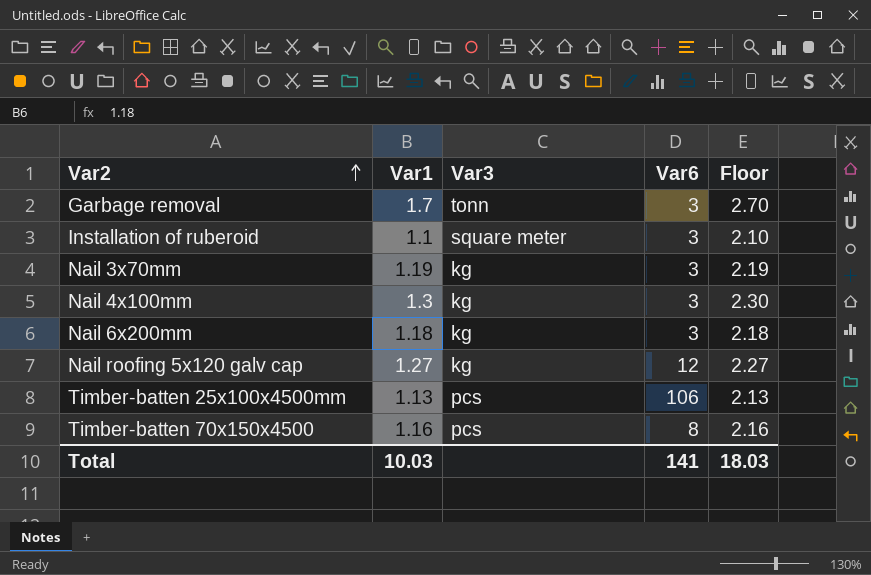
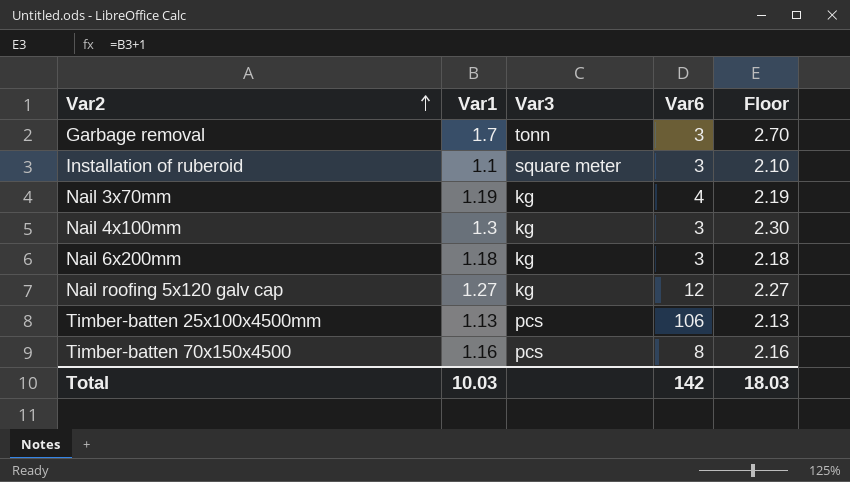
Nail 3x70mm | Var6: 3 -> 4
Total | Var6: 141 -> 142

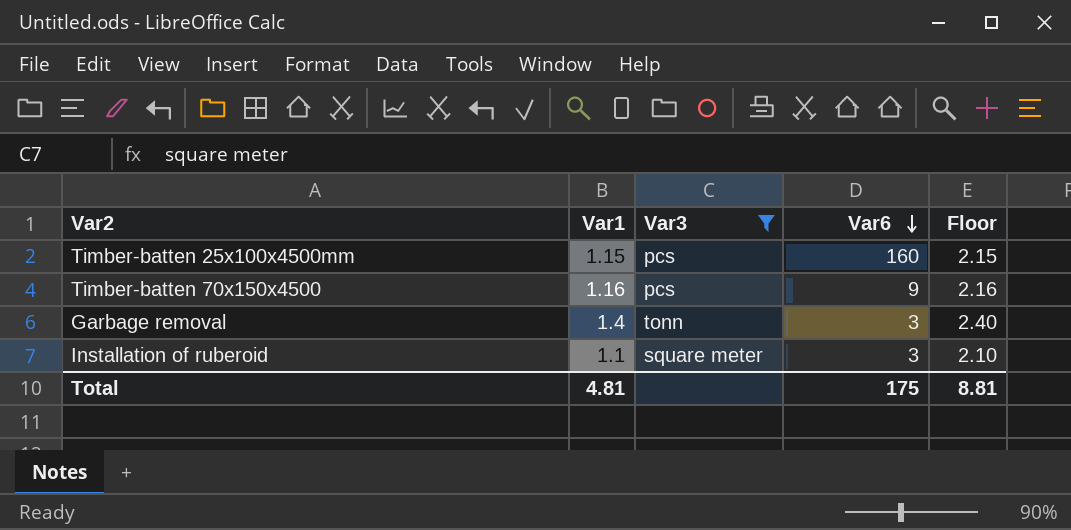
filter: none -> Var3 != kg
row order: Var2 ascending -> Var6 descending
Timber-batten 25x100x4500mm | Var1: 1.13 -> 1.15
Timber-batten 25x100x4500mm | Var6: 106 -> 160
Timber-batten 25x100x4500mm | Floor: 2.13 -> 2.15
Timber-batten 70x150x4500 | Var6: 8 -> 9
Garbage removal | Var1: 1.7 -> 1.4
Garbage removal | Floor: 2.70 -> 2.40
Total | Var1: 10.03 -> 4.81
Total | Var6: 142 -> 175
Total | Floor: 18.03 -> 8.81

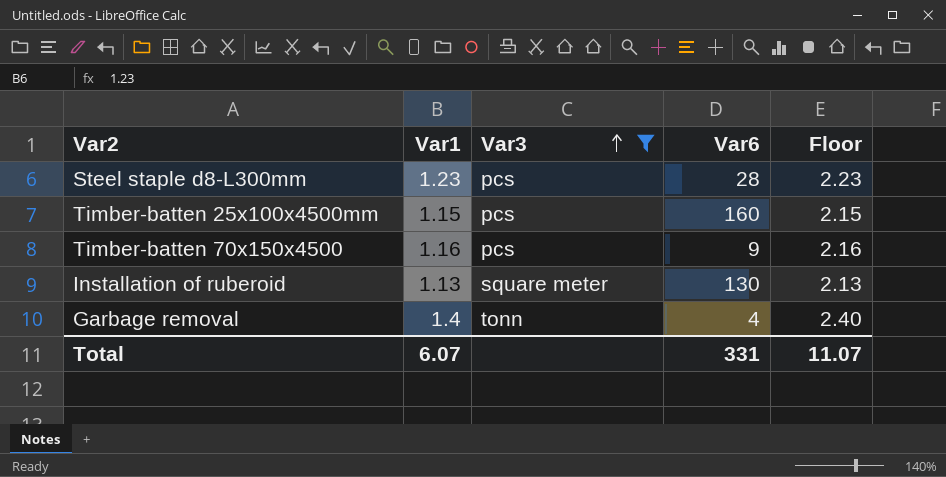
row order: Var6 descending -> Var3 ascending
row Steel staple d8-L300mm: none -> 1.23 | pcs | 28 | 2.23
Installation of ruberoid | Var1: 1.1 -> 1.13
Installation of ruberoid | Var6: 3 -> 130
Installation of ruberoid | Floor: 2.10 -> 2.13
Garbage removal | Var6: 3 -> 4
Total | Var1: 4.81 -> 6.07
Total | Var6: 175 -> 331
Total | Floor: 8.81 -> 11.07

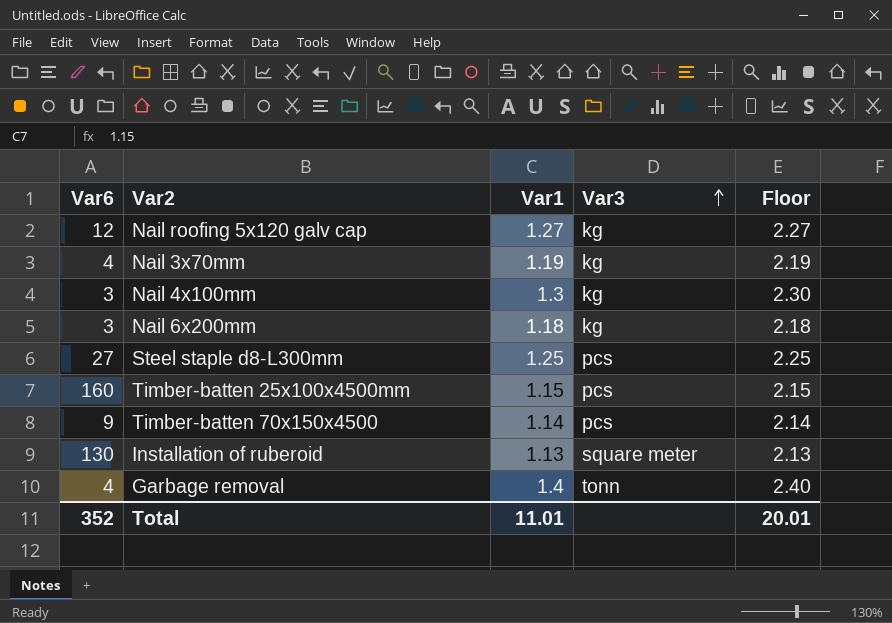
filter: Var3 != kg -> none
column Var6 | position: 4 -> 1
Steel staple d8-L300mm | Var6: 28 -> 27
Steel staple d8-L300mm | Var1: 1.23 -> 1.25
Steel staple d8-L300mm | Floor: 2.23 -> 2.25
Timber-batten 70x150x4500 | Var1: 1.16 -> 1.14
Timber-batten 70x150x4500 | Floor: 2.16 -> 2.14
Total | Var6: 331 -> 352
Total | Var1: 6.07 -> 11.01
Total | Floor: 11.07 -> 20.01

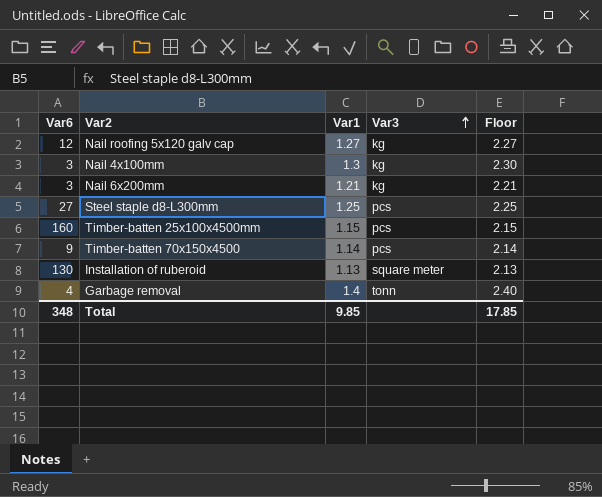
row Nail 3x70mm: 4 | 1.19 | kg | 2.19 -> none
Nail 6x200mm | Var1: 1.18 -> 1.21
Nail 6x200mm | Floor: 2.18 -> 2.21
Total | Var6: 352 -> 348
Total | Var1: 11.01 -> 9.85
Total | Floor: 20.01 -> 17.85

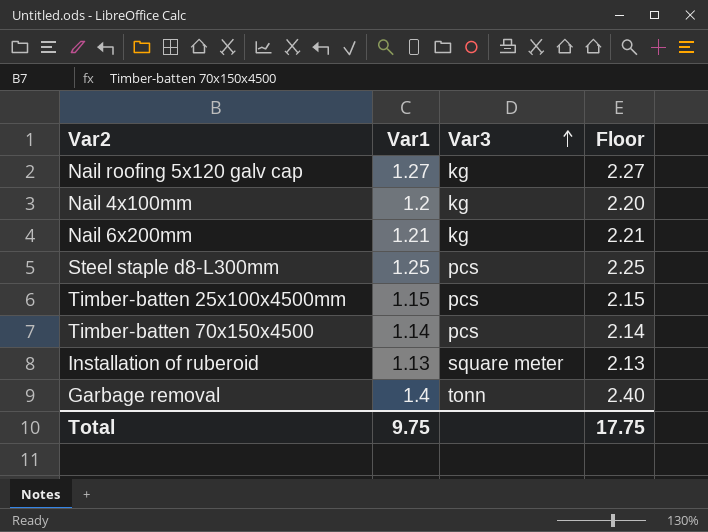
column Var6 | position: 1 -> none
Nail 4x100mm | Var1: 1.3 -> 1.2
Nail 4x100mm | Floor: 2.30 -> 2.20
Total | Var1: 9.85 -> 9.75
Total | Floor: 17.85 -> 17.75

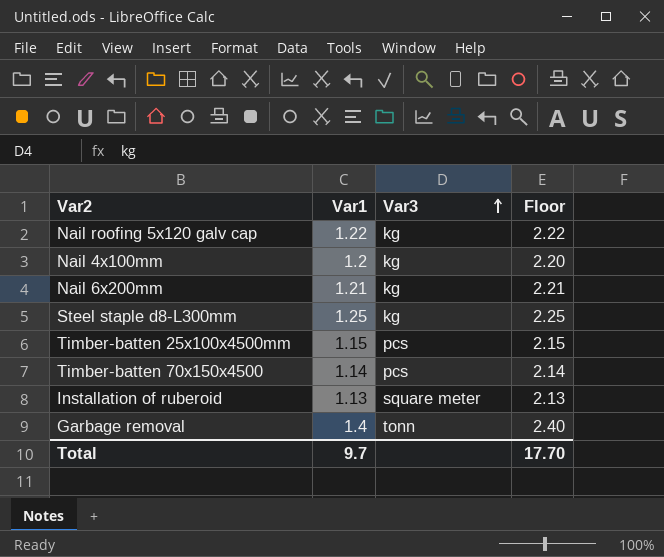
Nail roofing 5x120 galv cap | Var1: 1.27 -> 1.22
Nail roofing 5x120 galv cap | Floor: 2.27 -> 2.22
Steel staple d8-L300mm | Var3: pcs -> kg
Total | Var1: 9.75 -> 9.7
Total | Floor: 17.75 -> 17.70

